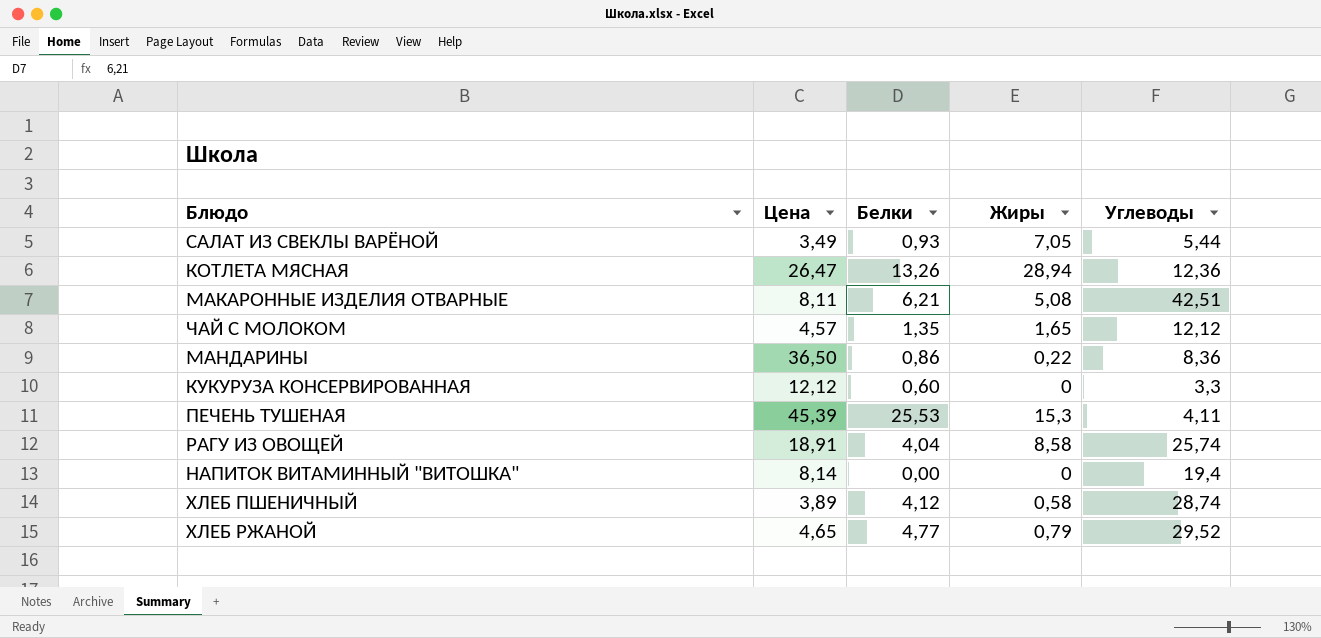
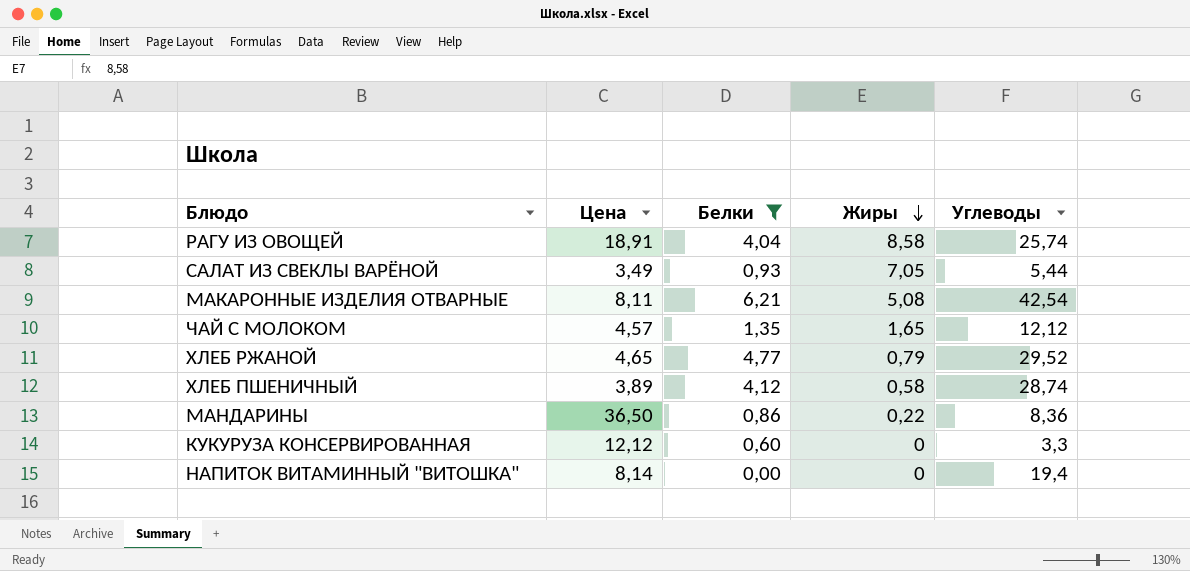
filter: none -> Белки <= 6,21
row order: none -> Жиры descending
МАКАРОННЫЕ ИЗДЕЛИЯ ОТВАРНЫЕ | Углеводы: 42,51 -> 42,54

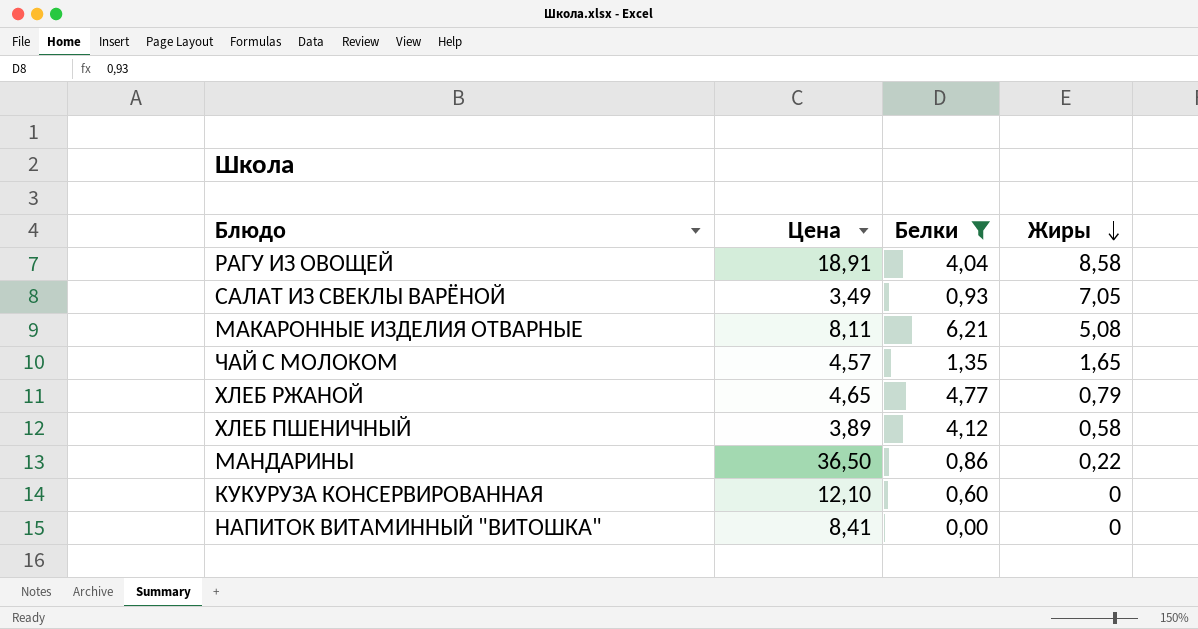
column Углеводы | position: 5 -> none
КУКУРУЗА КОНСЕРВИРОВАННАЯ | Цена: 12,12 -> 12,10
НАПИТОК ВИТАМИННЫЙ "ВИТОШКА" | Цена: 8,14 -> 8,41

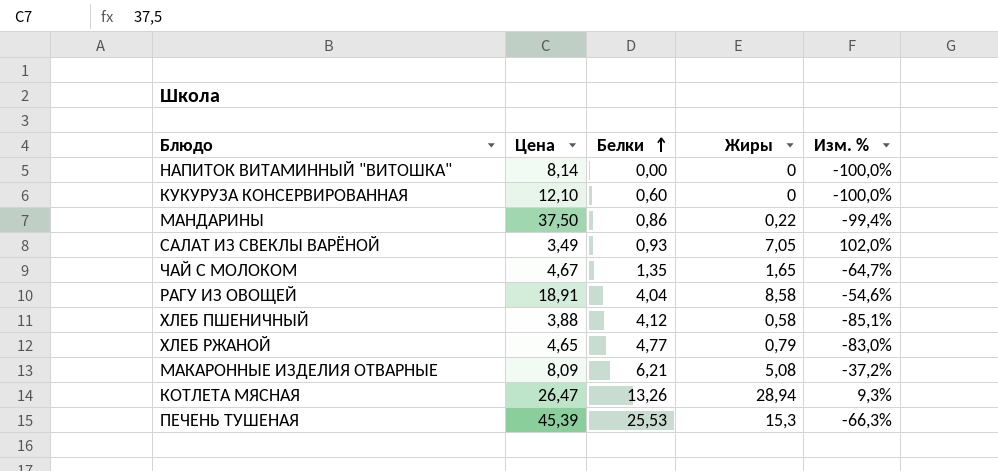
filter: Белки <= 6,21 -> none
row order: Жиры descending -> Белки ascending
column Изм. % | formula: none -> ([Жиры] - [Цена]) / [Цена]
НАПИТОК ВИТАМИННЫЙ "ВИТОШКА" | Цена: 8,41 -> 8,14
МАНДАРИНЫ | Цена: 36,50 -> 37,50
ЧАЙ С МОЛОКОМ | Цена: 4,57 -> 4,67
ХЛЕБ ПШЕНИЧНЫЙ | Цена: 3,89 -> 3,88
МАКАРОННЫЕ ИЗДЕЛИЯ ОТВАРНЫЕ | Цена: 8,11 -> 8,09

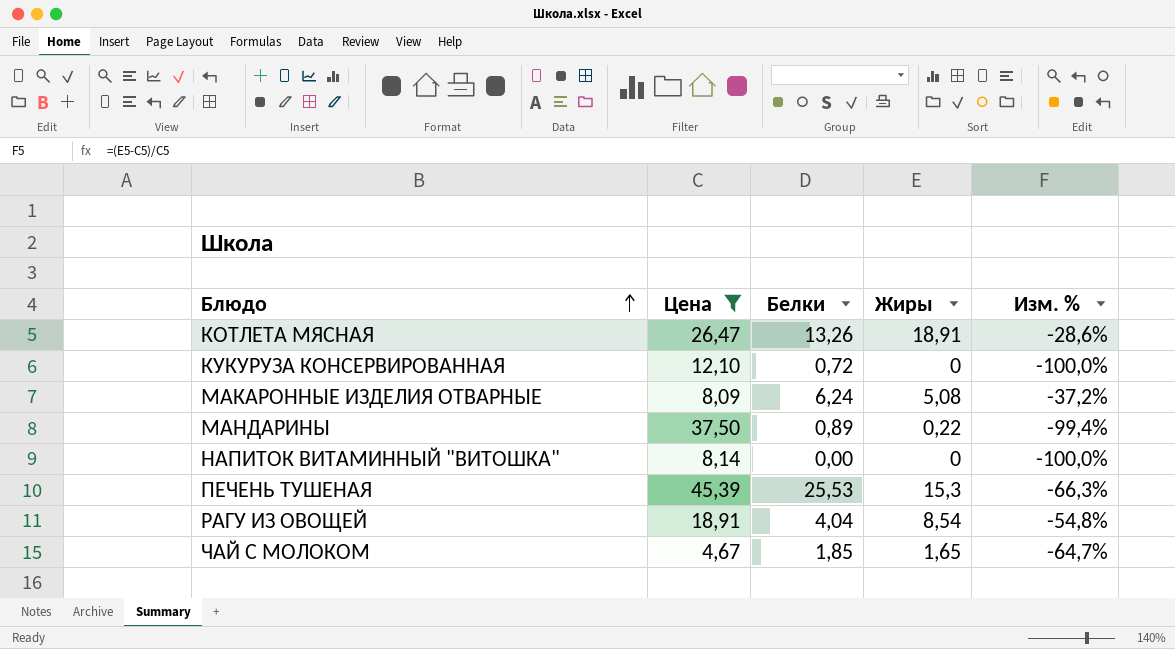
filter: none -> Цена >= 4,67
row order: Белки ascending -> Блюдо ascending
КОТЛЕТА МЯСНАЯ | Жиры: 28,94 -> 18,91
КОТЛЕТА МЯСНАЯ | Изм. %: 9,3% -> -28,6%
КУКУРУЗА КОНСЕРВИРОВАННАЯ | Белки: 0,60 -> 0,72
МАКАРОННЫЕ ИЗДЕЛИЯ ОТВАРНЫЕ | Белки: 6,21 -> 6,24
МАНДАРИНЫ | Белки: 0,86 -> 0,89
РАГУ ИЗ ОВОЩЕЙ | Жиры: 8,58 -> 8,54
РАГУ ИЗ ОВОЩЕЙ | Изм. %: -54,6% -> -54,8%
ЧАЙ С МОЛОКОМ | Белки: 1,35 -> 1,85

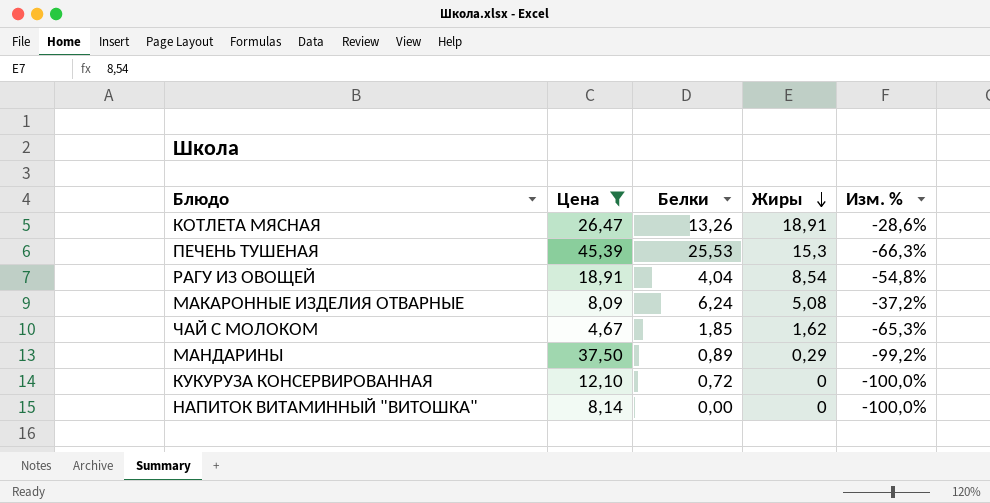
row order: Блюдо ascending -> Жиры descending
ЧАЙ С МОЛОКОМ | Жиры: 1,65 -> 1,62
ЧАЙ С МОЛОКОМ | Изм. %: -64,7% -> -65,3%
МАНДАРИНЫ | Жиры: 0,22 -> 0,29
МАНДАРИНЫ | Изм. %: -99,4% -> -99,2%

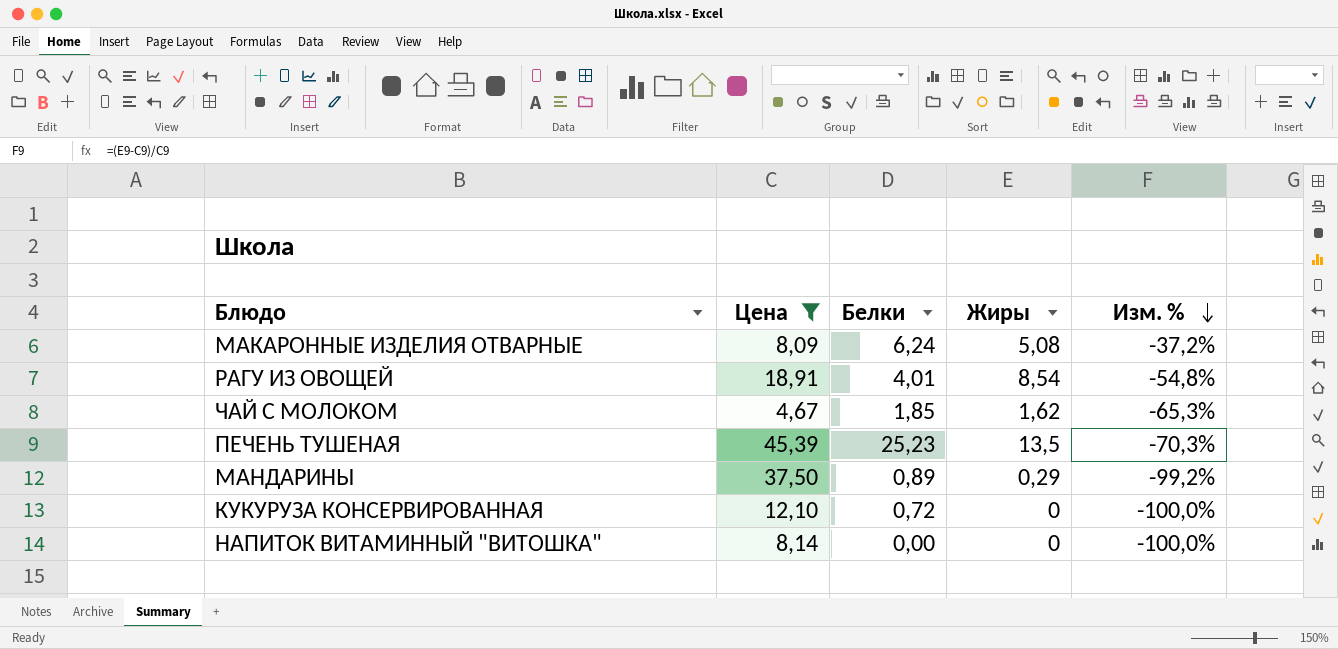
row order: Жиры descending -> Изм. % descending
row КОТЛЕТА МЯСНАЯ: 26,47 | 13,26 | 18,91 | -28,6% -> none
РАГУ ИЗ ОВОЩЕЙ | Белки: 4,04 -> 4,01
ПЕЧЕНЬ ТУШЕНАЯ | Белки: 25,53 -> 25,23
ПЕЧЕНЬ ТУШЕНАЯ | Жиры: 15,3 -> 13,5
ПЕЧЕНЬ ТУШЕНАЯ | Изм. %: -66,3% -> -70,3%

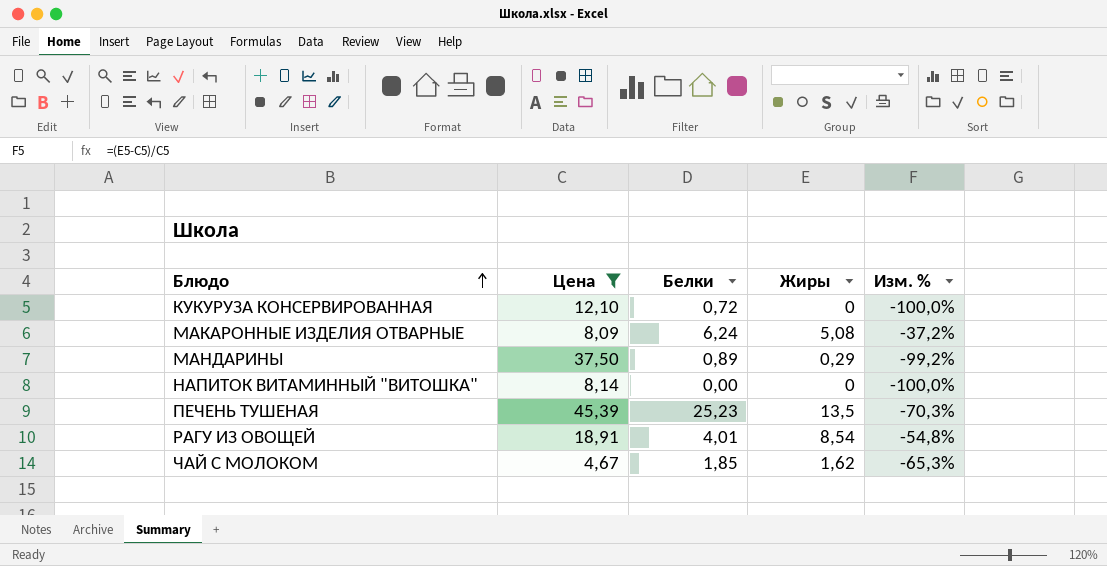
row order: Изм. % descending -> Блюдо ascending

